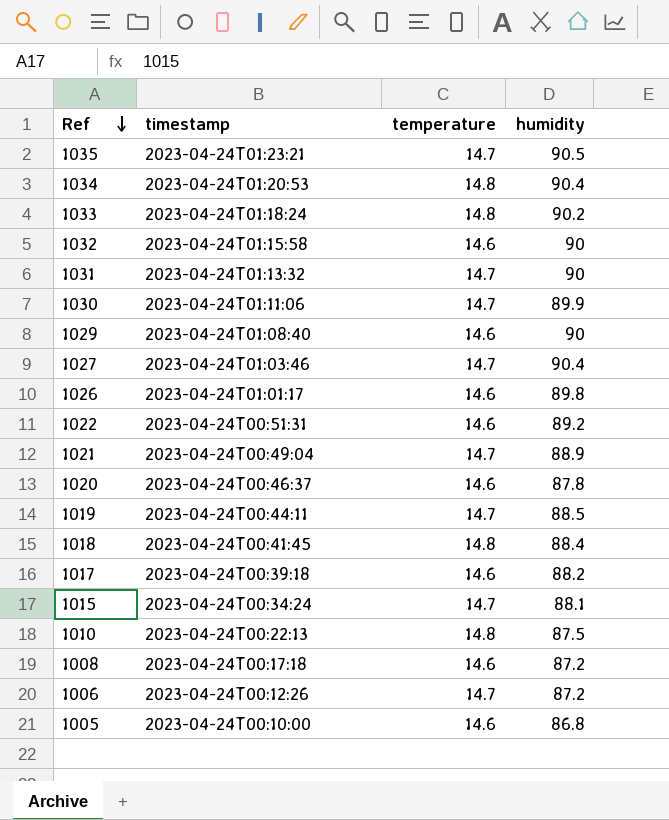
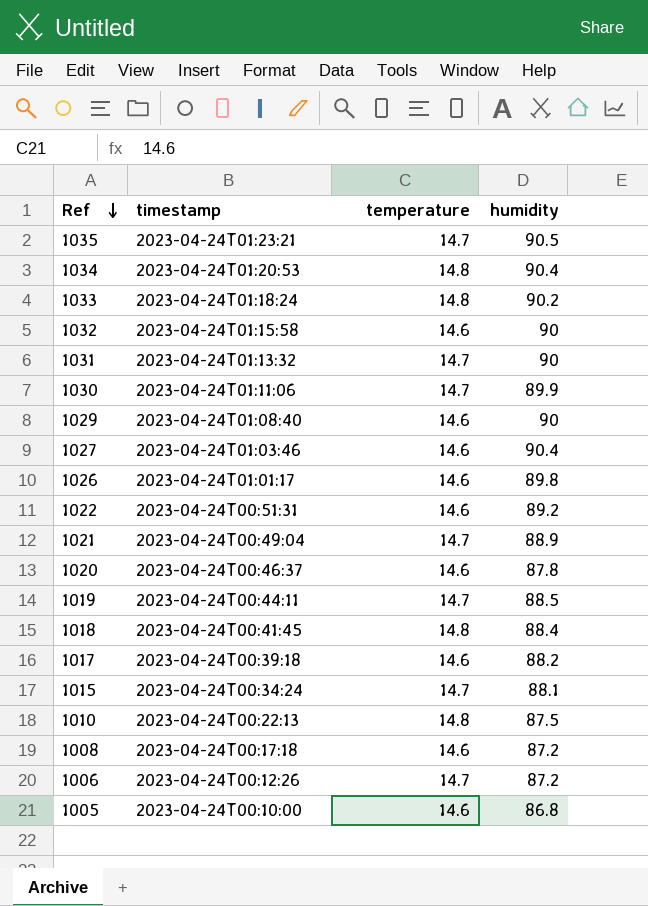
1027 | temperature: 14.7 -> 14.6

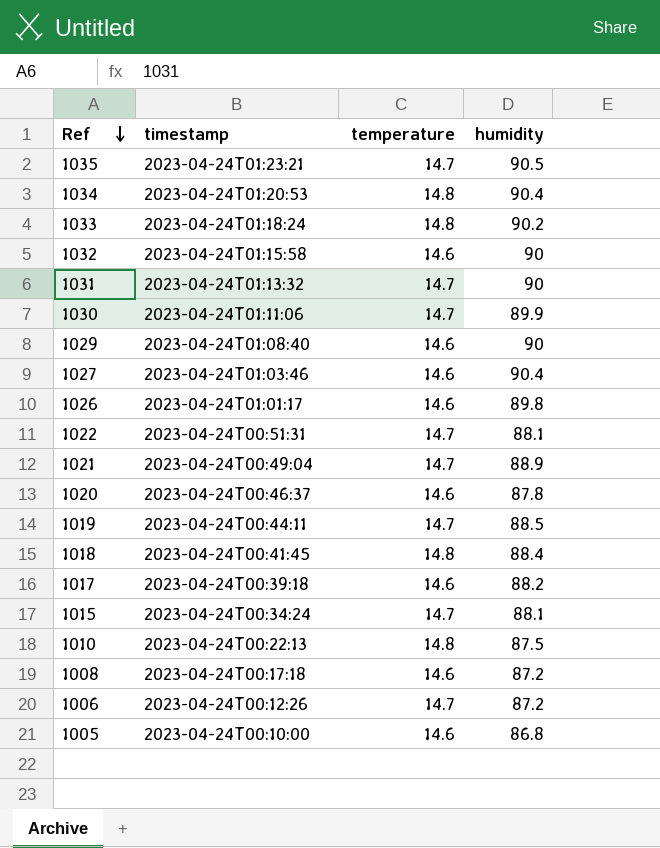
1022 | temperature: 14.6 -> 14.7
1022 | humidity: 89.2 -> 88.1

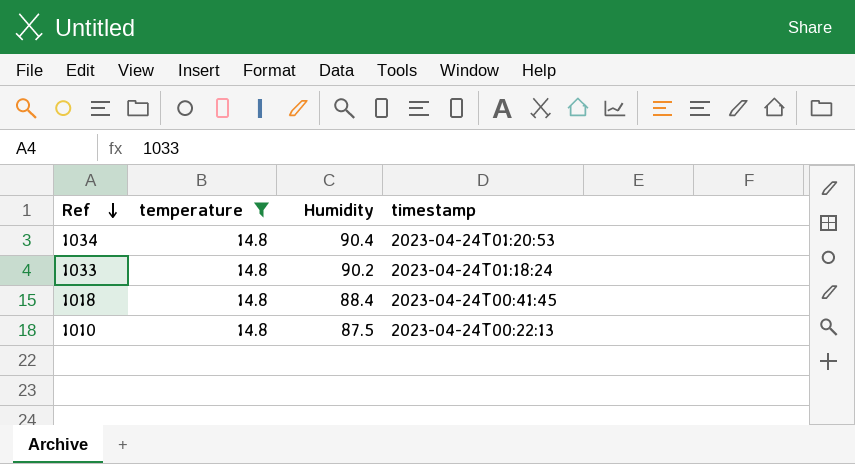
filter: none -> temperature = 14.8
column name: humidity -> Humidity
column timestamp | position: 2 -> 4

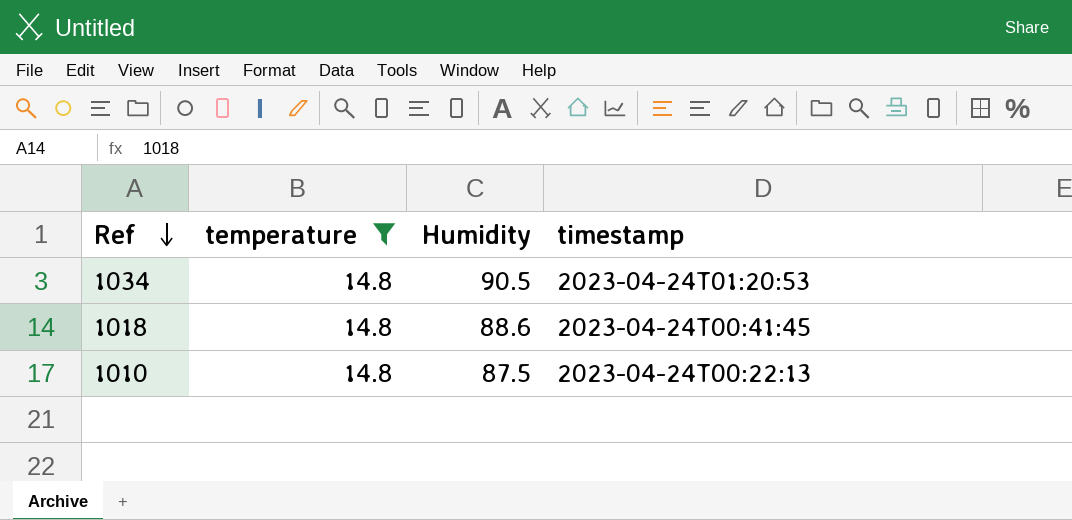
row 1033: 14.8 | 90.2 | 2023-04-24T01:18:24 -> none
1034 | Humidity: 90.4 -> 90.5
1018 | Humidity: 88.4 -> 88.6

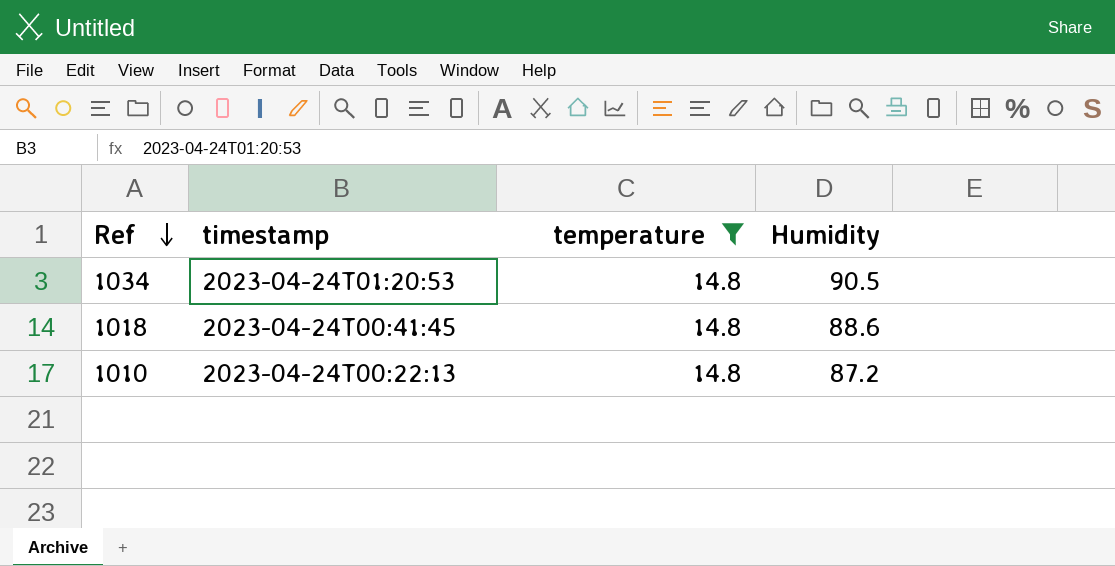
column timestamp | position: 4 -> 2
1010 | Humidity: 87.5 -> 87.2

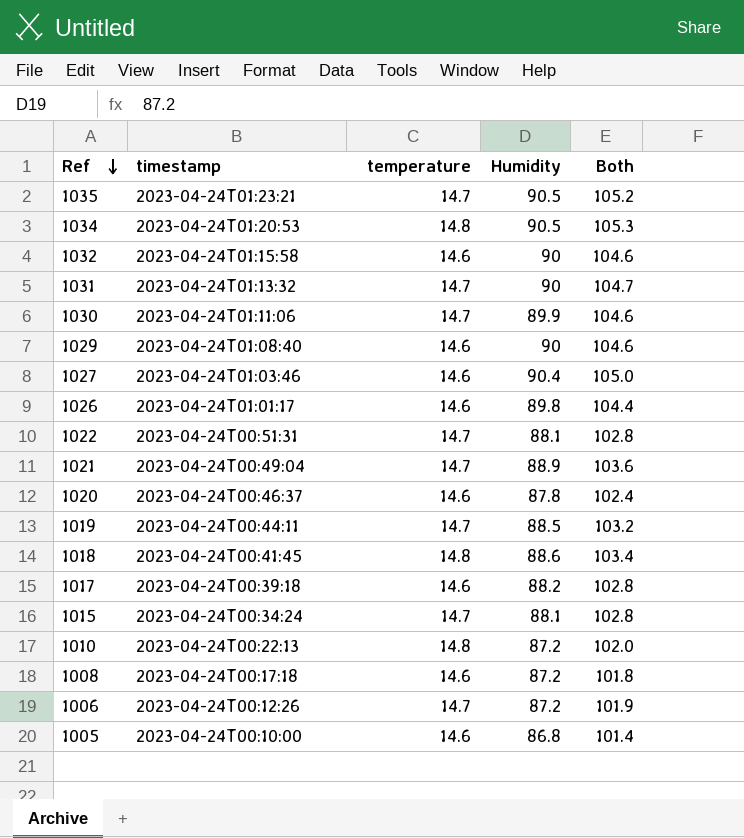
filter: temperature = 14.8 -> none
column Both | formula: none -> [temperature] + [Humidity]

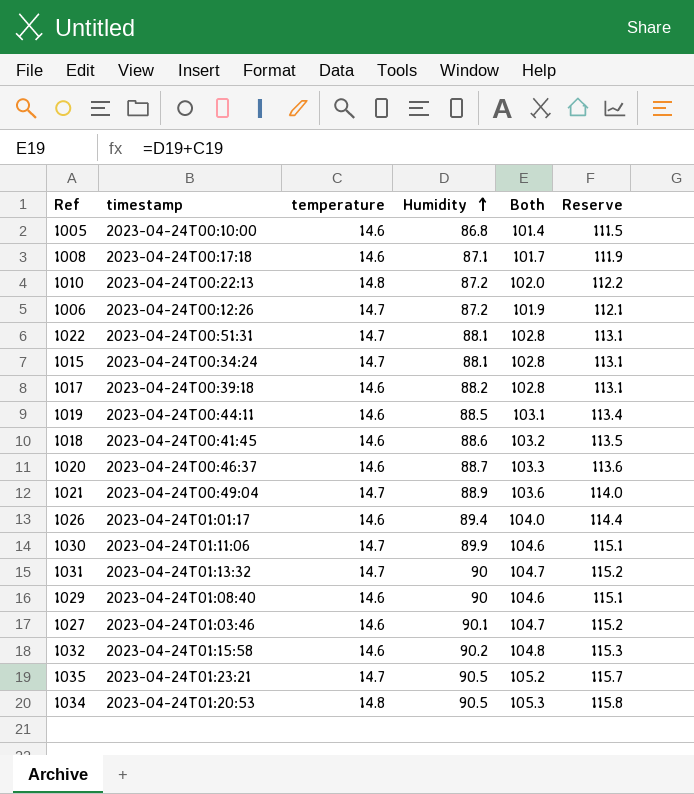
row order: Ref descending -> Humidity ascending
column Reserve | formula: none -> [Both] * 1.1
1008 | Humidity: 87.2 -> 87.1
1008 | Both: 101.8 -> 101.7
1019 | temperature: 14.7 -> 14.6
1019 | Both: 103.2 -> 103.1
1018 | temperature: 14.8 -> 14.6
1018 | Both: 103.4 -> 103.2
1020 | Humidity: 87.8 -> 88.7
1020 | Both: 102.4 -> 103.3
1026 | Humidity: 89.8 -> 89.4
1026 | Both: 104.4 -> 104.0
1027 | Humidity: 90.4 -> 90.1
1027 | Both: 105.0 -> 104.7
1032 | Humidity: 90 -> 90.2
1032 | Both: 104.6 -> 104.8

